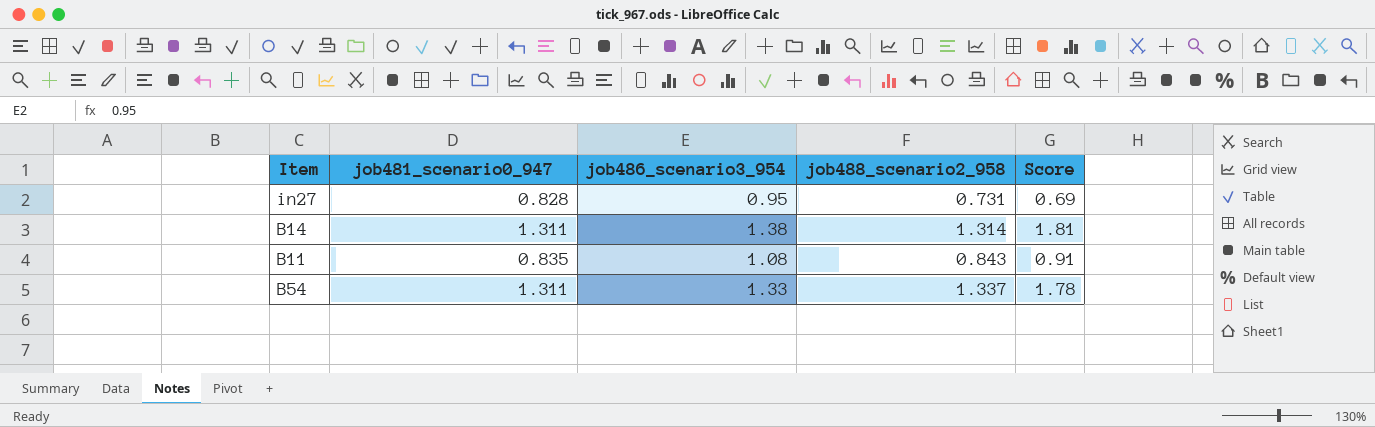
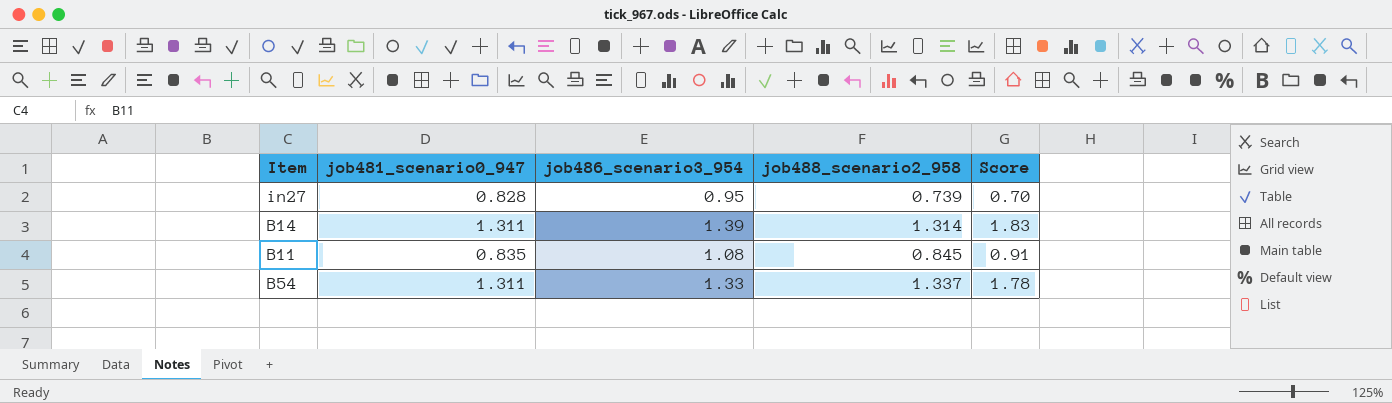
in27 | job488_scenario2_958: 0.731 -> 0.739
in27 | Score: 0.69 -> 0.70
B14 | job486_scenario3_954: 1.38 -> 1.39
B14 | Score: 1.81 -> 1.83
B11 | job488_scenario2_958: 0.843 -> 0.845

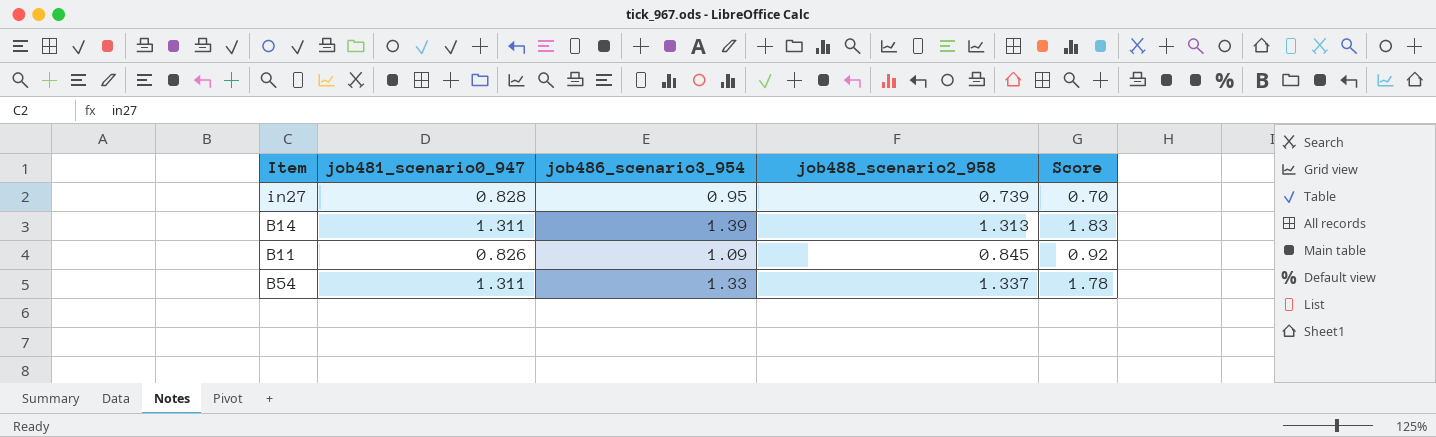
B14 | job488_scenario2_958: 1.314 -> 1.313
B11 | job481_scenario0_947: 0.835 -> 0.826
B11 | job486_scenario3_954: 1.08 -> 1.09
B11 | Score: 0.91 -> 0.92

